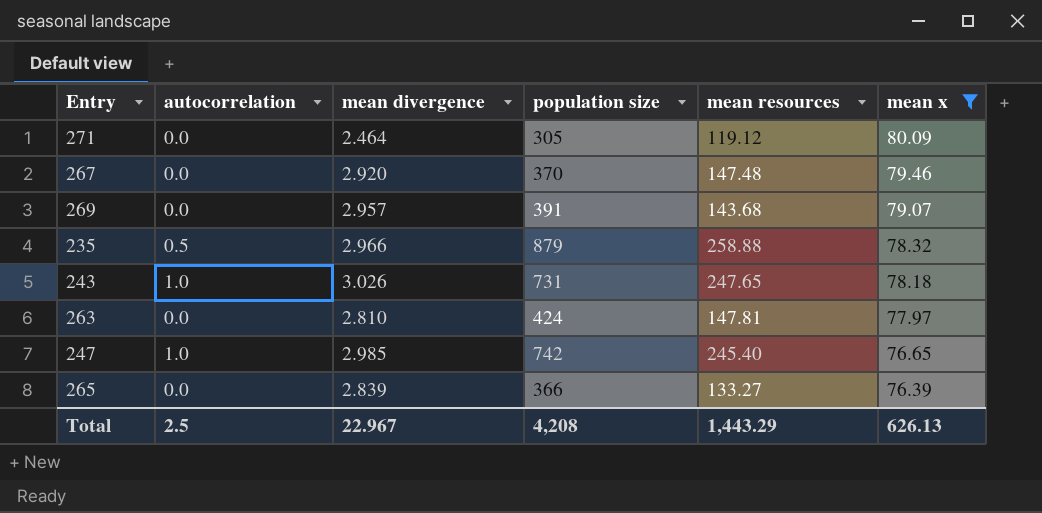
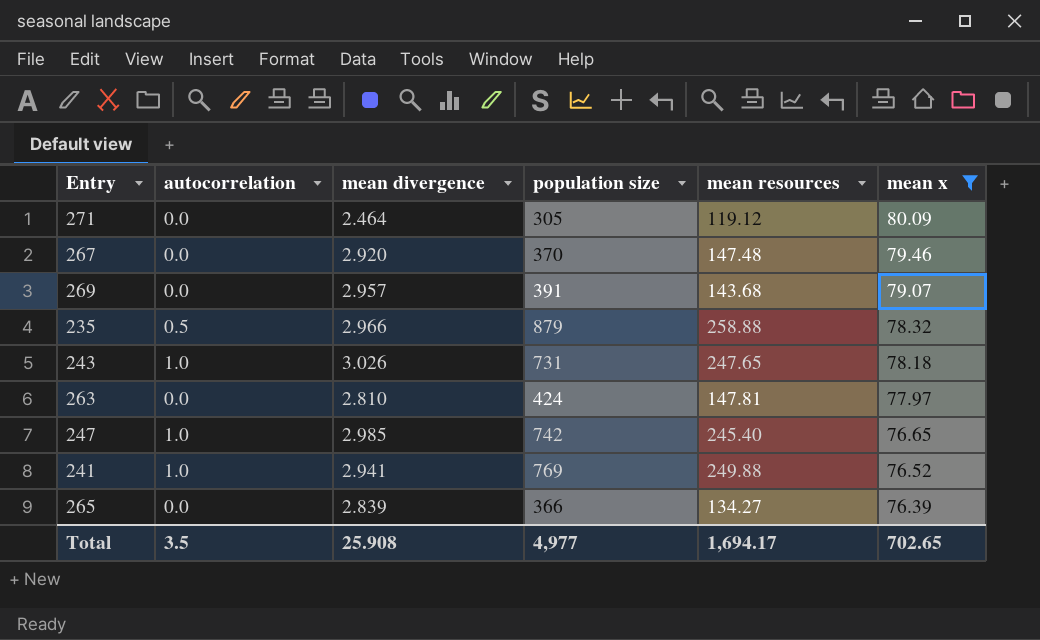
row 241: none -> 1.0 | 2.941 | 769 | 249.88 | 76.52
265 | mean resources: 133.27 -> 134.27
Total | autocorrelation: 2.5 -> 3.5
Total | mean divergence: 22.967 -> 25.908
Total | population size: 4,208 -> 4,977
Total | mean resources: 1,443.29 -> 1,694.17
Total | mean x: 626.13 -> 702.65

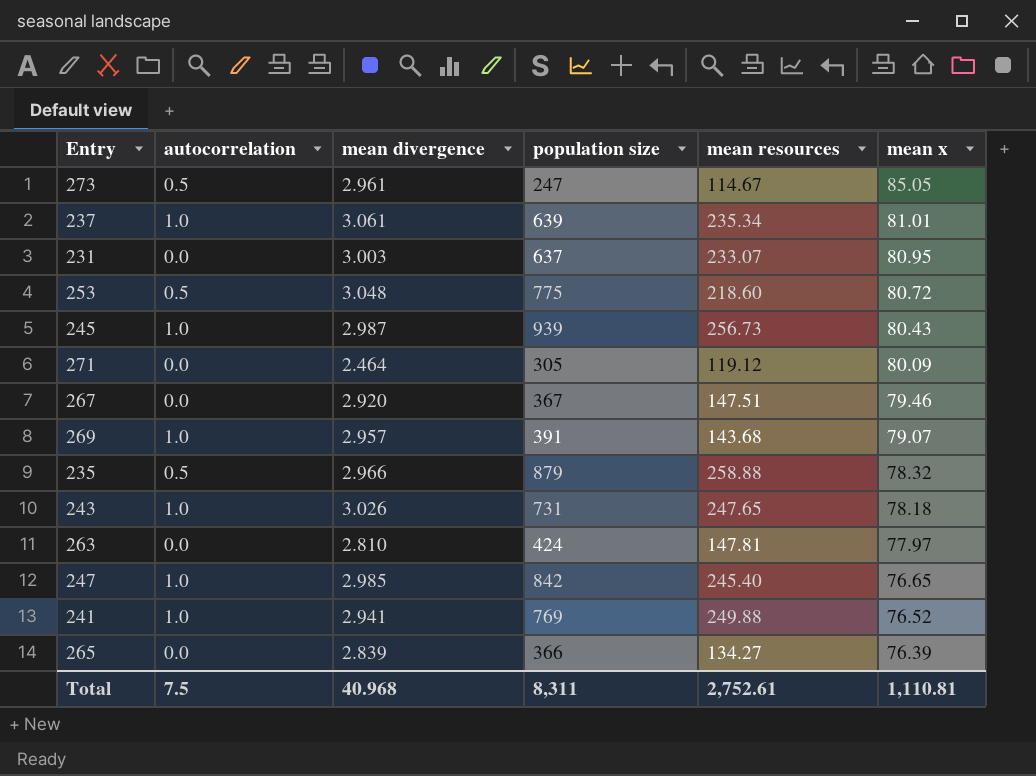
filter: mean x <= 80.09 -> none
267 | population size: 370 -> 367
267 | mean resources: 147.48 -> 147.51
269 | autocorrelation: 0.0 -> 1.0
247 | population size: 742 -> 842
Total | autocorrelation: 3.5 -> 7.5
Total | mean divergence: 25.908 -> 40.968
Total | population size: 4,977 -> 8,311
Total | mean resources: 1,694.17 -> 2,752.61
Total | mean x: 702.65 -> 1,110.81

